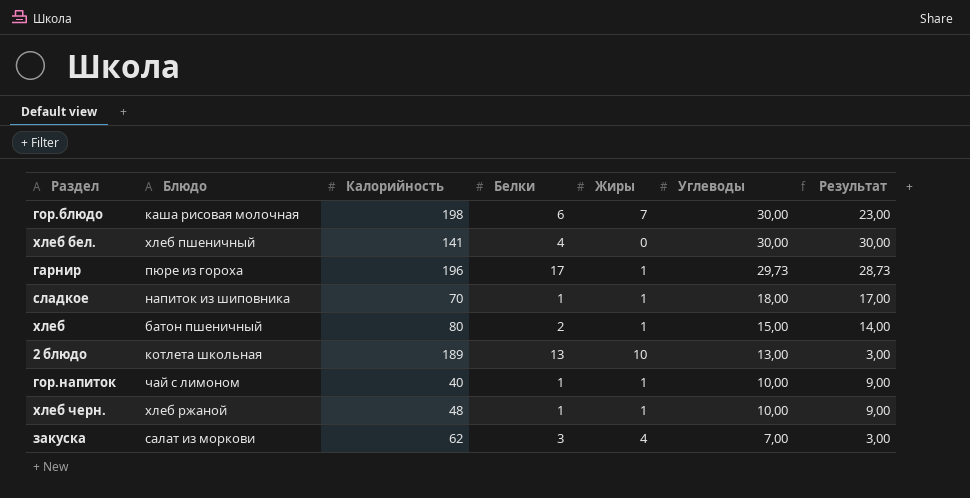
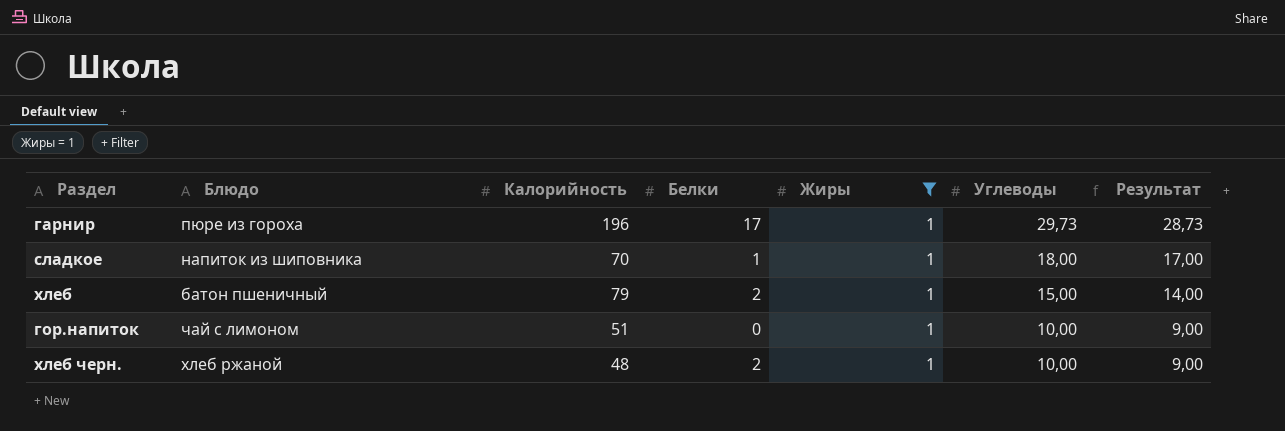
filter: none -> Жиры = 1
хлеб | Калорийность: 80 -> 79
гор.напиток | Калорийность: 40 -> 51
гор.напиток | Белки: 1 -> 0
хлеб черн. | Белки: 1 -> 2

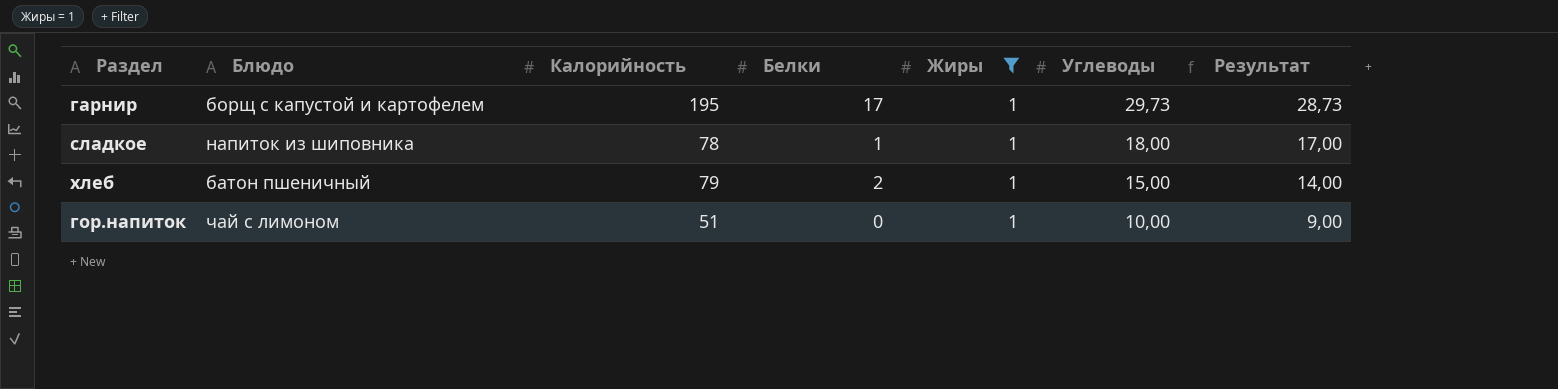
row хлеб черн.: хлеб ржаной | 48 | 2 | 1 | 10,00 | 9,00 -> none
гарнир | Блюдо: пюре из гороха -> борщ с капустой и картофелем
гарнир | Калорийность: 196 -> 195
сладкое | Калорийность: 70 -> 78

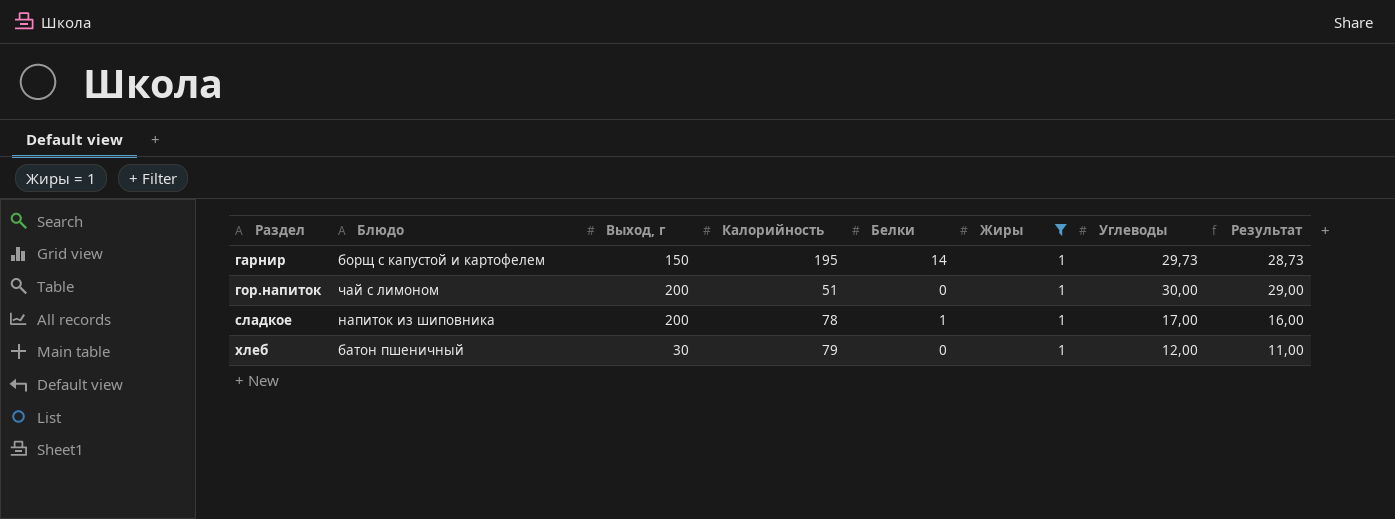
row order: Углеводы descending -> Раздел ascending
column Выход, г | position: none -> 3
гарнир | Белки: 17 -> 14
гор.напиток | Углеводы: 10,00 -> 30,00
гор.напиток | Результат: 9,00 -> 29,00
сладкое | Углеводы: 18,00 -> 17,00
сладкое | Результат: 17,00 -> 16,00
хлеб | Белки: 2 -> 0
хлеб | Углеводы: 15,00 -> 12,00
хлеб | Результат: 14,00 -> 11,00

